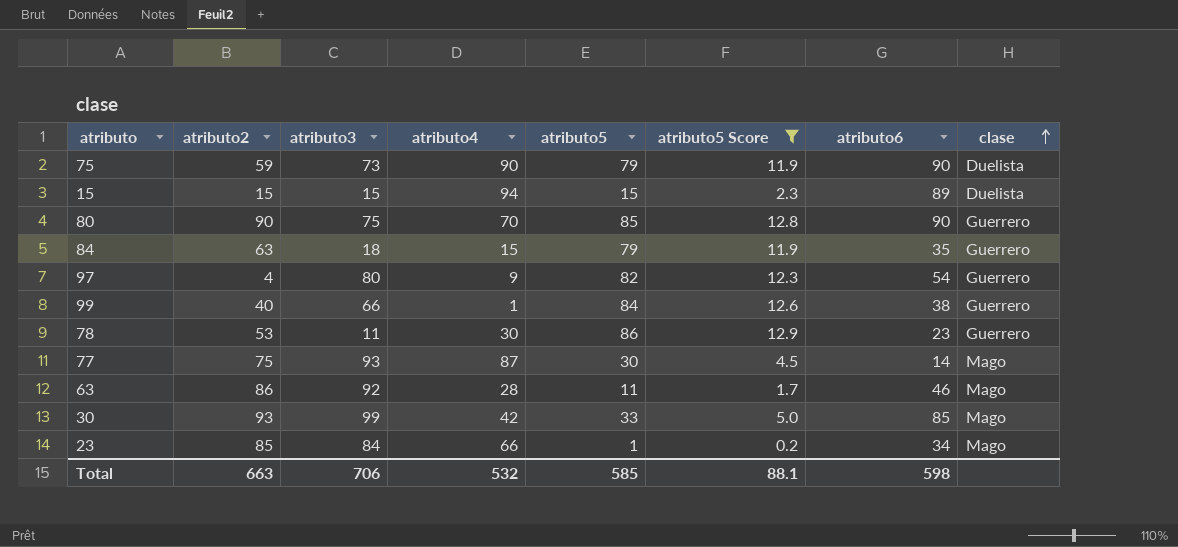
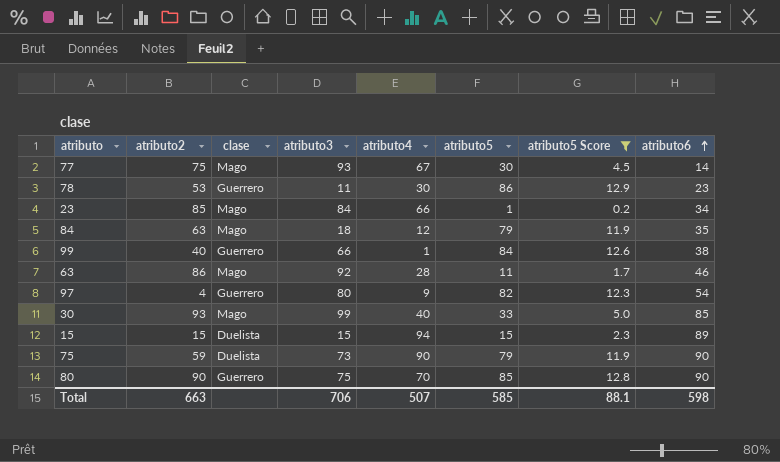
row order: clase ascending -> atributo6 ascending
column clase | position: 8 -> 3
77 | atributo4: 87 -> 67
84 | clase: Guerrero -> Mago
84 | atributo4: 15 -> 12
30 | atributo4: 42 -> 40
Total | atributo4: 532 -> 507

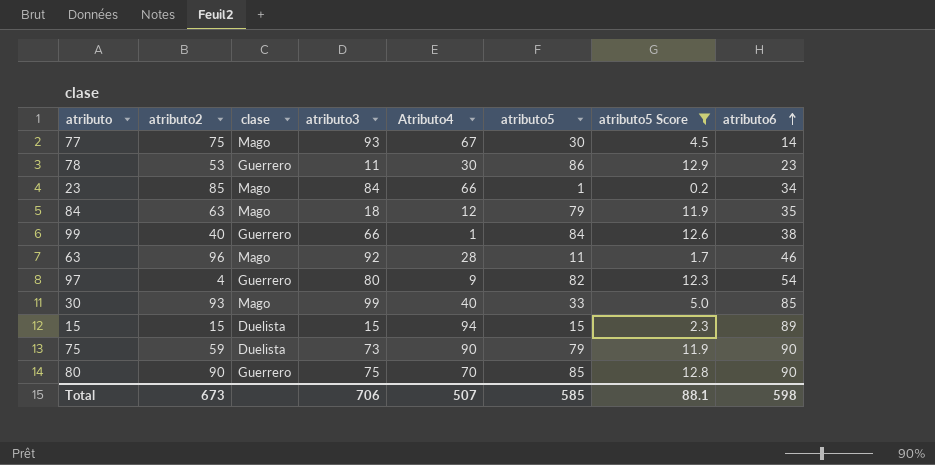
column name: atributo4 -> Atributo4
63 | atributo2: 86 -> 96
Total | atributo2: 663 -> 673

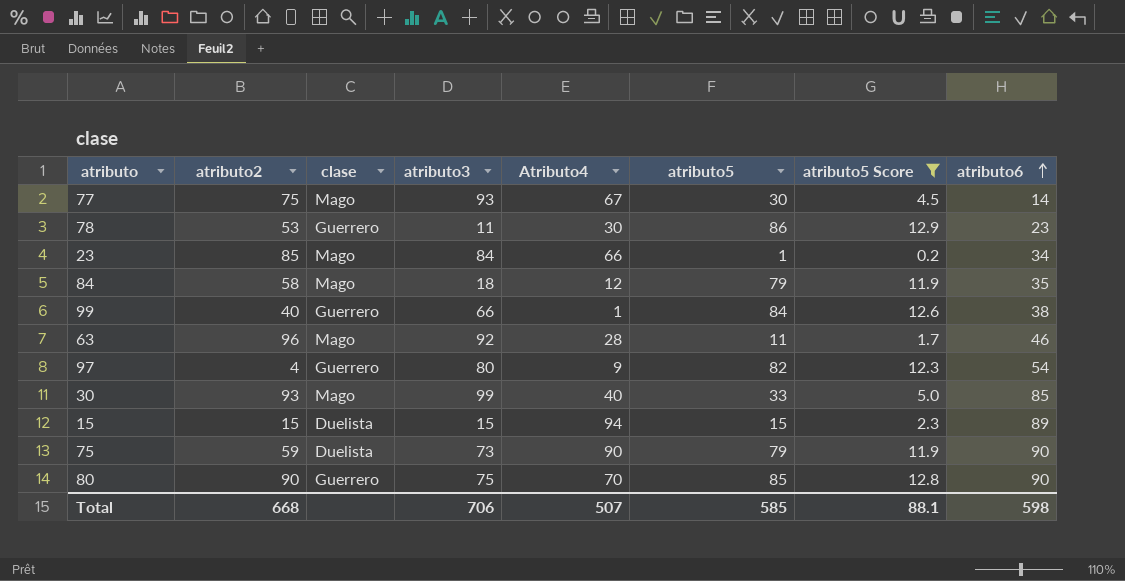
84 | atributo2: 63 -> 58
Total | atributo2: 673 -> 668

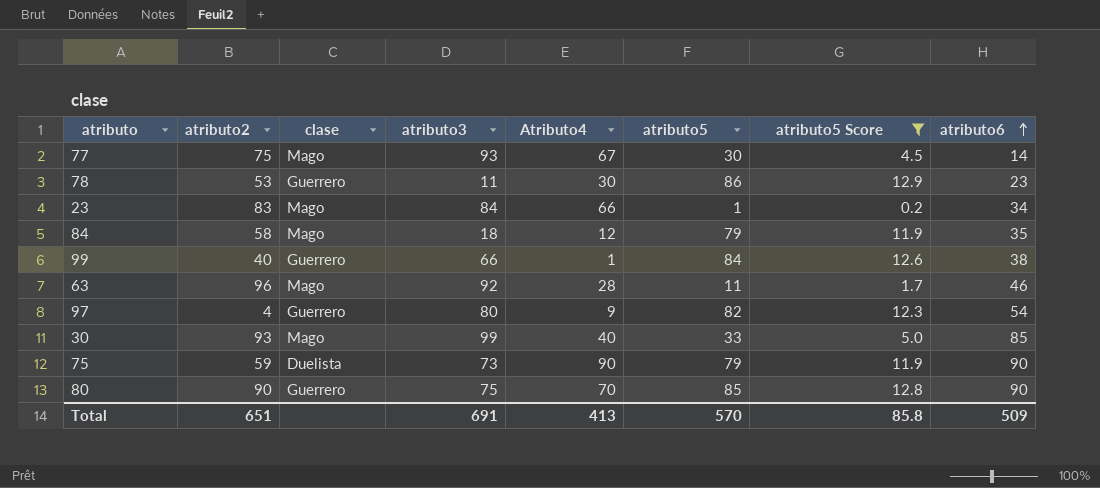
row 15: 15 | Duelista | 15 | 94 | 15 | 2.3 | 89 -> none
23 | atributo2: 85 -> 83
Total | atributo2: 668 -> 651
Total | atributo3: 706 -> 691
Total | Atributo4: 507 -> 413
Total | atributo5: 585 -> 570
Total | atributo5 Score: 88.1 -> 85.8
Total | atributo6: 598 -> 509

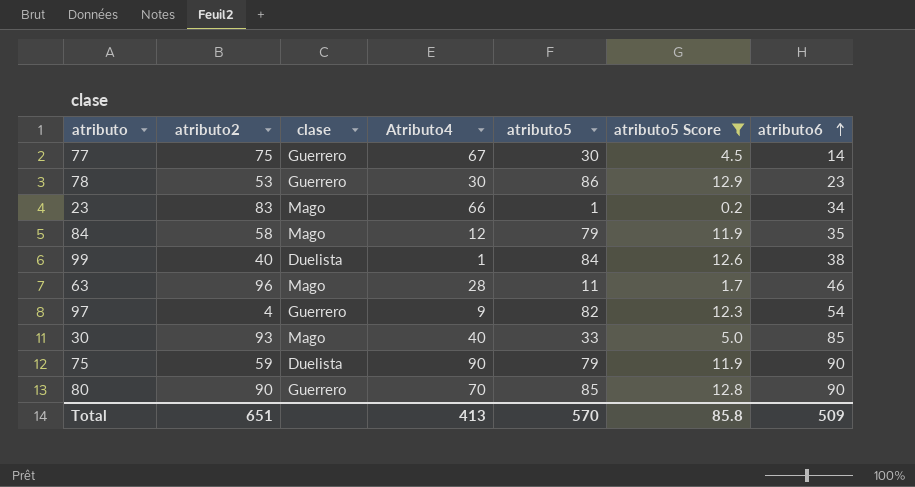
column atributo3 | position: 4 -> none
77 | clase: Mago -> Guerrero
99 | clase: Guerrero -> Duelista

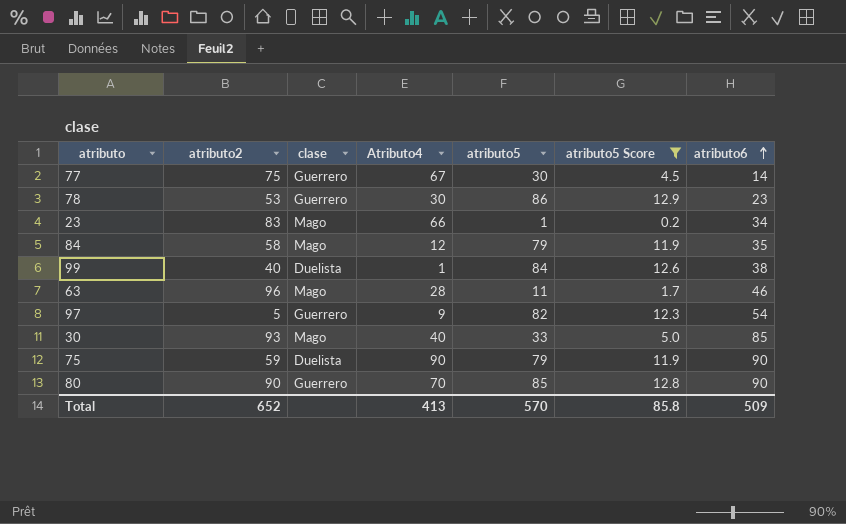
97 | atributo2: 4 -> 5
Total | atributo2: 651 -> 652

